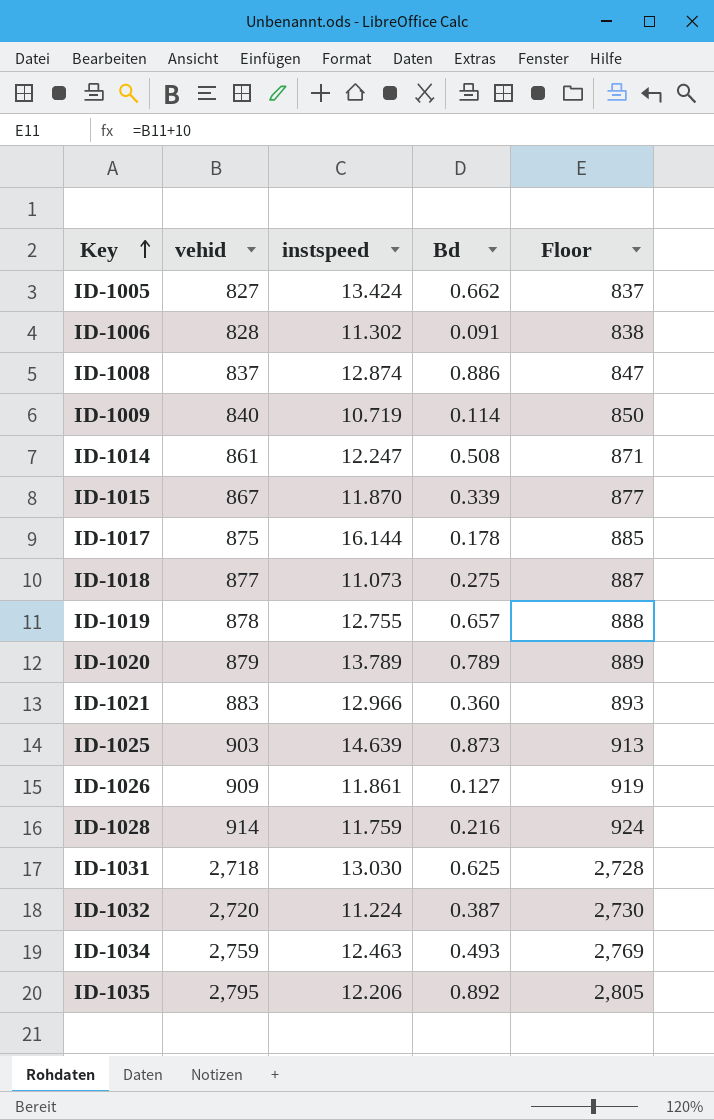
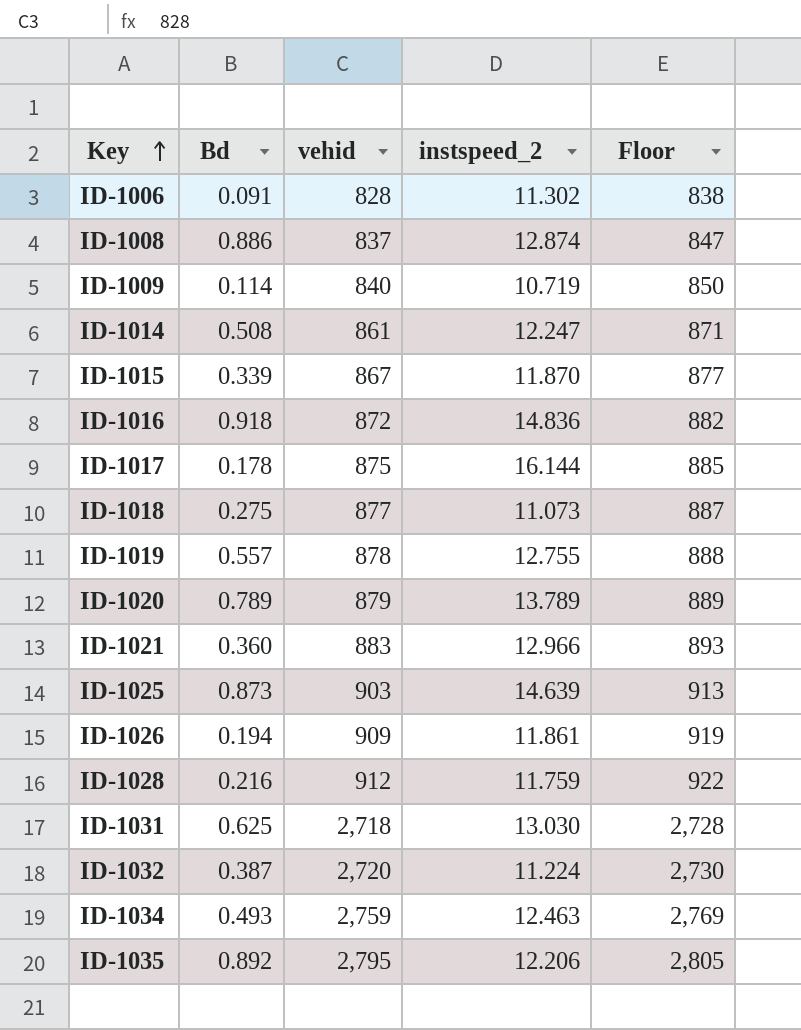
column Bd | position: 4 -> 2
column name: instspeed -> instspeed_2
row ID-1005: 827 | 13.424 | 0.662 | 837 -> none
row ID-1016: none -> 0.918 | 872 | 14.836 | 882
ID-1019 | Bd: 0.657 -> 0.557
ID-1026 | Bd: 0.127 -> 0.194
ID-1028 | vehid: 914 -> 912
ID-1028 | Floor: 924 -> 922

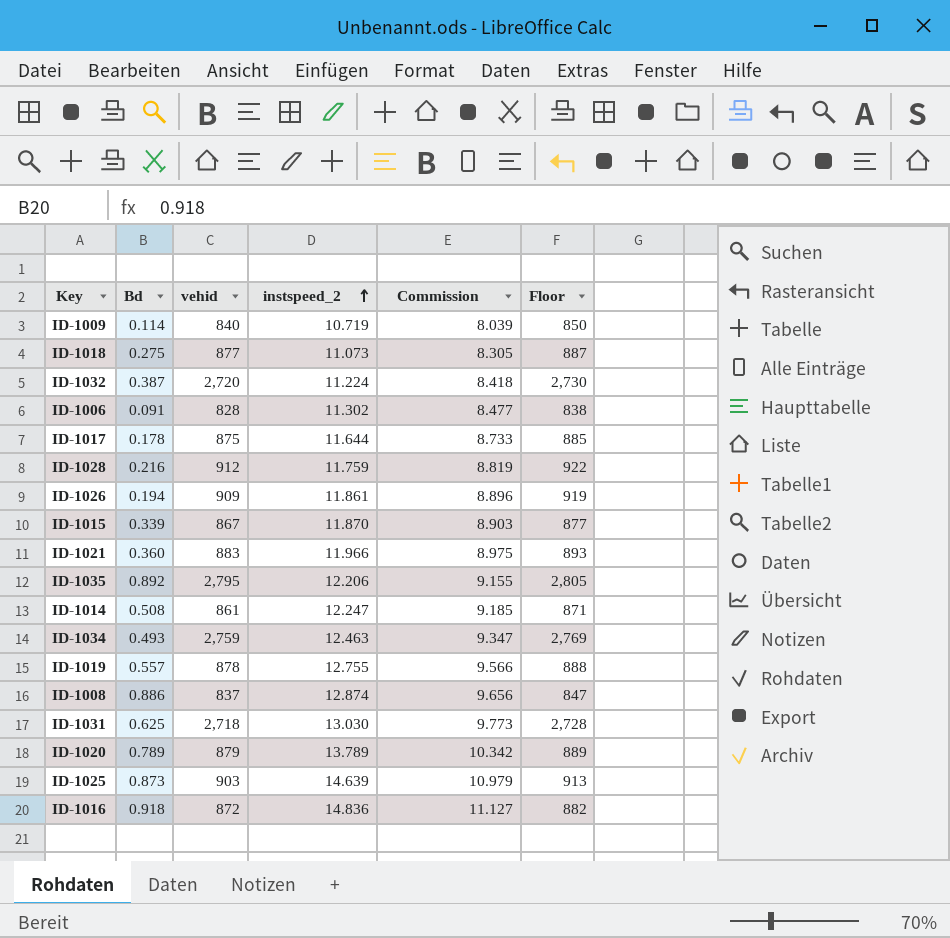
row order: Key ascending -> instspeed_2 ascending
column Commission | formula: none -> [instspeed_2] * 0.75
ID-1017 | instspeed_2: 16.144 -> 11.644
ID-1021 | instspeed_2: 12.966 -> 11.966

